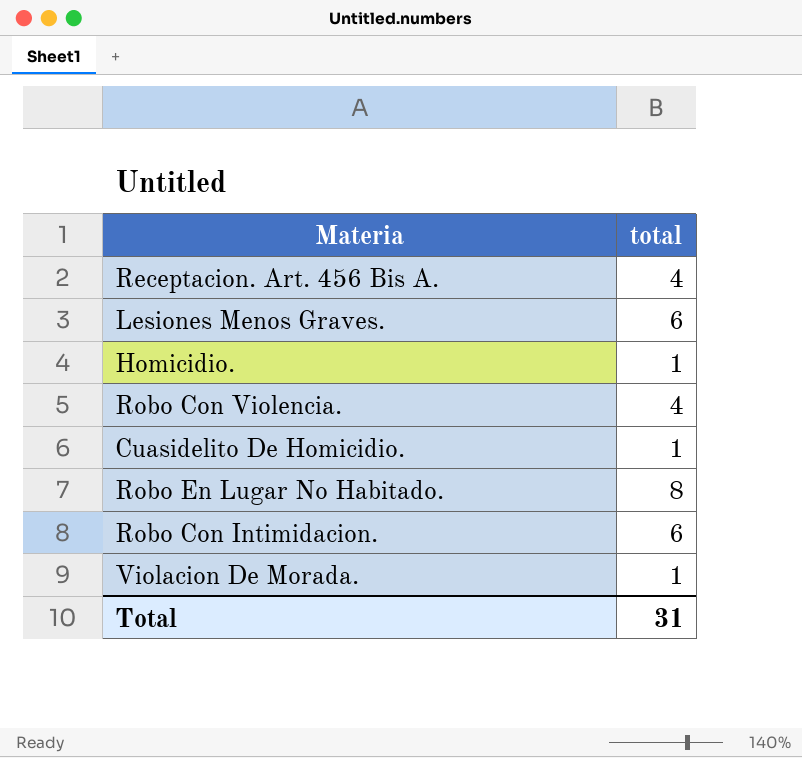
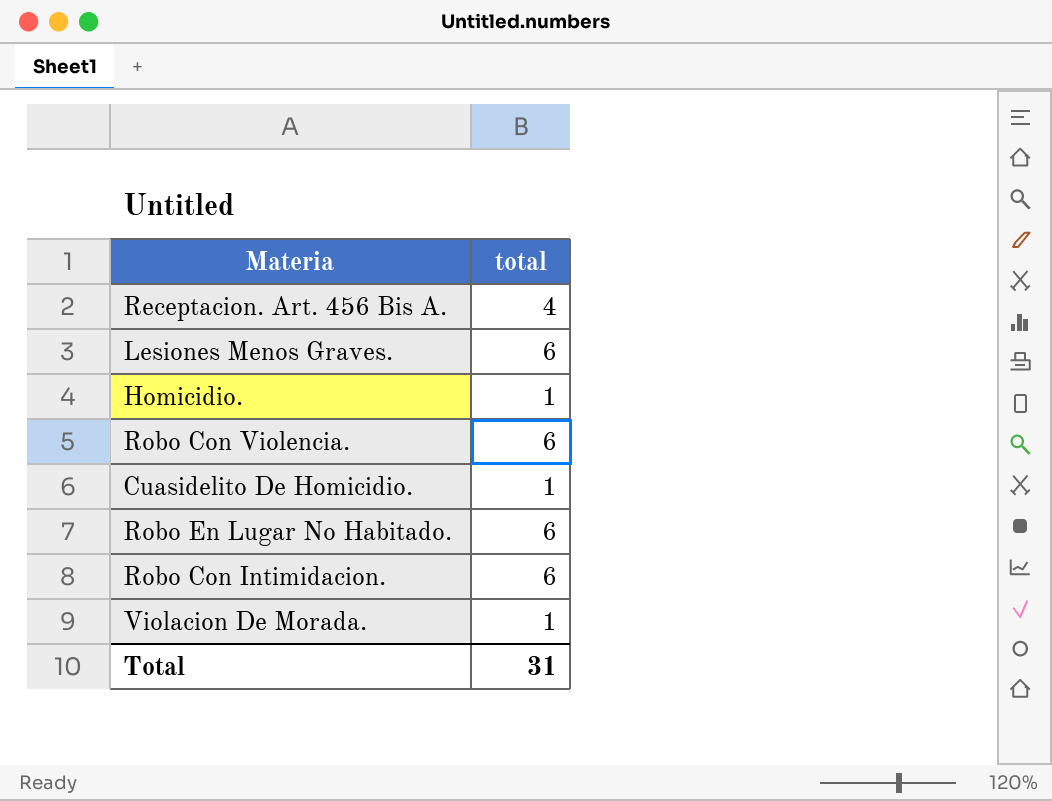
Robo Con Violencia. | total: 4 -> 6
Robo En Lugar No Habitado. | total: 8 -> 6

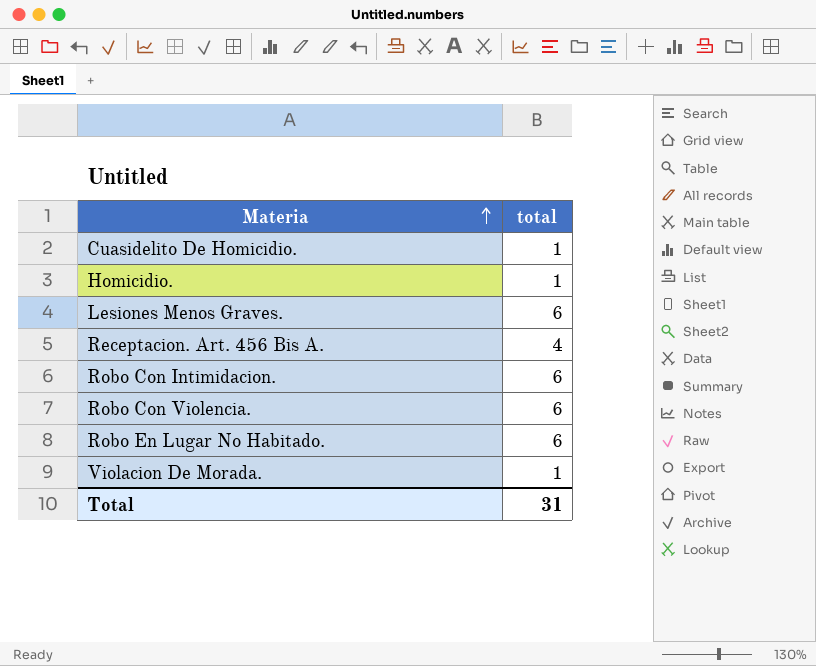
row order: none -> Materia ascending

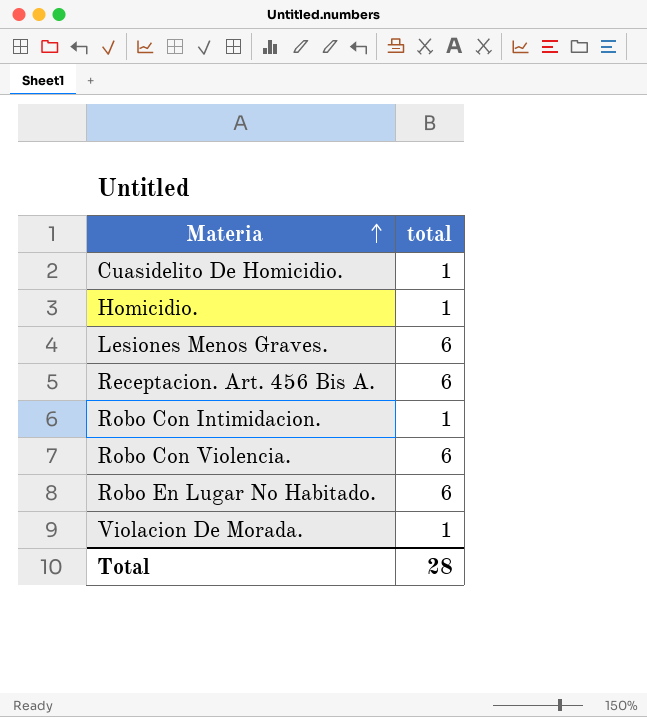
Receptacion. Art. 456 Bis A. | total: 4 -> 6
Robo Con Intimidacion. | total: 6 -> 1
Total | total: 31 -> 28

